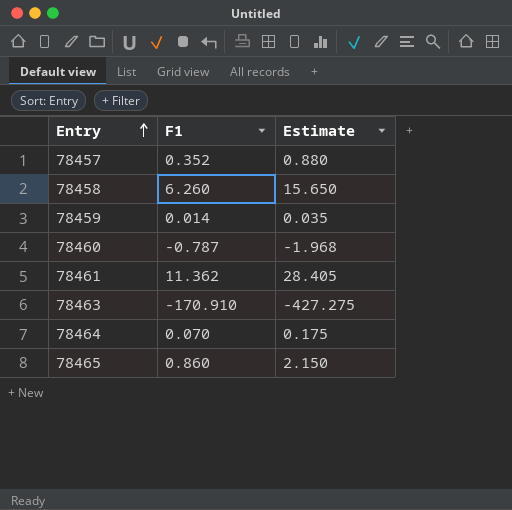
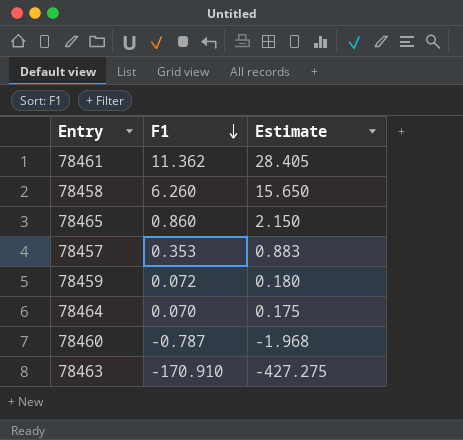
row order: Entry ascending -> F1 descending
78457 | F1: 0.352 -> 0.353
78457 | Estimate: 0.880 -> 0.883
78459 | F1: 0.014 -> 0.072
78459 | Estimate: 0.035 -> 0.180

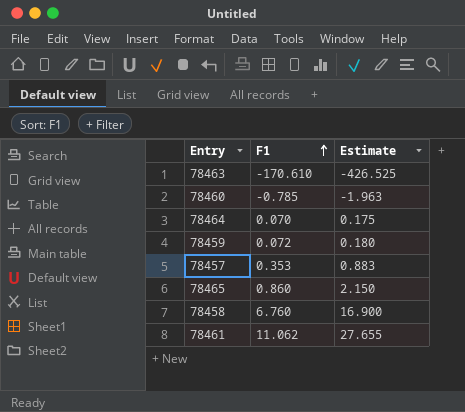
row order: F1 descending -> F1 ascending
78463 | F1: -170.910 -> -170.610
78463 | Estimate: -427.275 -> -426.525
78460 | F1: -0.787 -> -0.785
78460 | Estimate: -1.968 -> -1.963
78458 | F1: 6.260 -> 6.760
78458 | Estimate: 15.650 -> 16.900
78461 | F1: 11.362 -> 11.062
78461 | Estimate: 28.405 -> 27.655

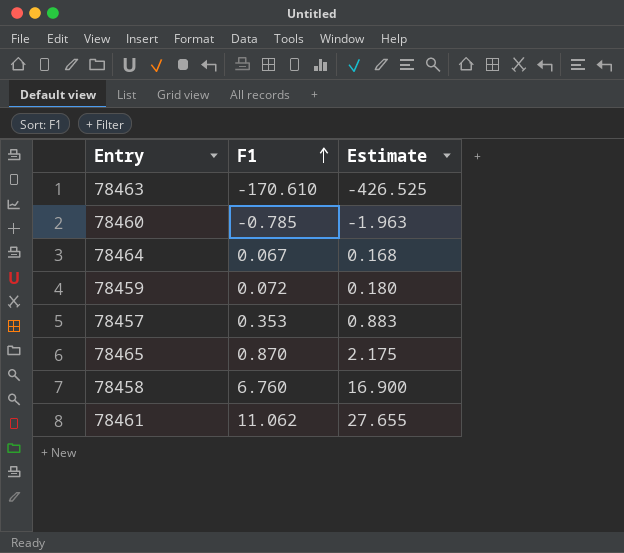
78464 | F1: 0.070 -> 0.067
78464 | Estimate: 0.175 -> 0.168
78465 | F1: 0.860 -> 0.870
78465 | Estimate: 2.150 -> 2.175

